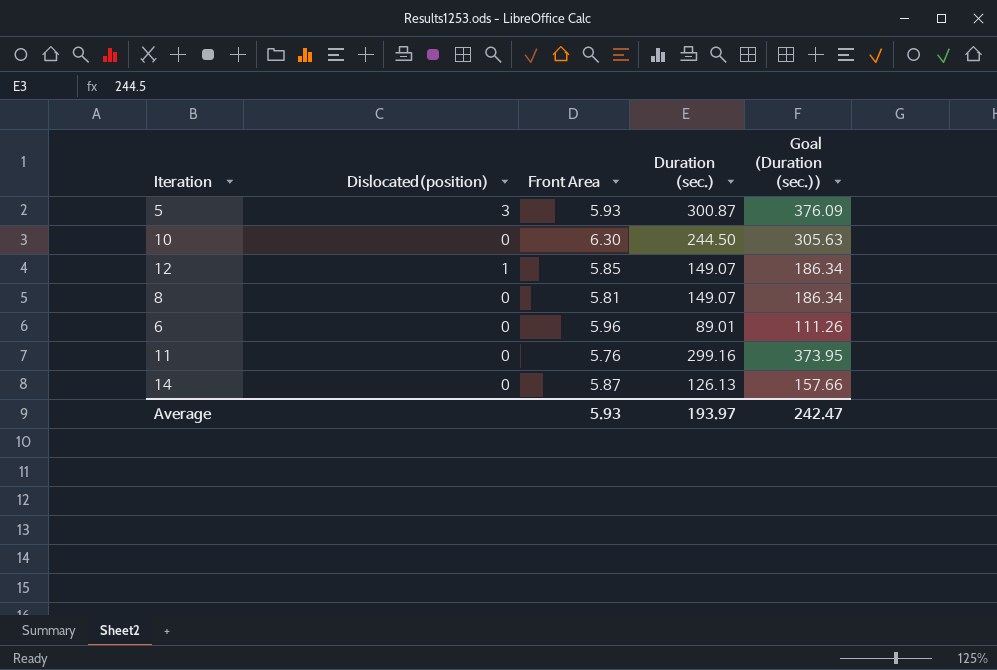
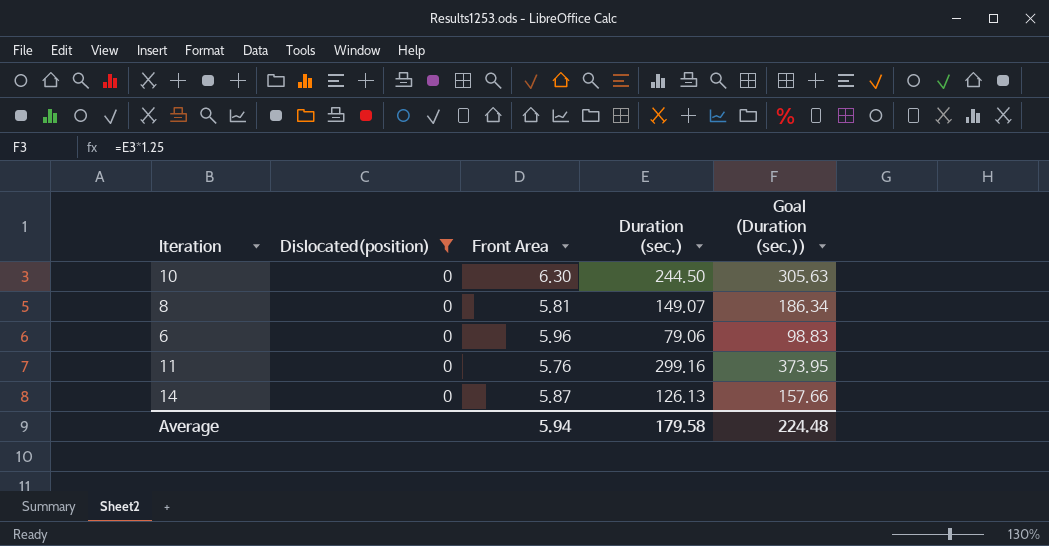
filter: none -> Dislocated(position) = 0
6 | Duration (sec.): 89.01 -> 79.06
6 | Goal (Duration (sec.)): 111.26 -> 98.83
Average | Front Area: 5.93 -> 5.94
Average | Duration (sec.): 193.97 -> 179.58
Average | Goal (Duration (sec.)): 242.47 -> 224.48

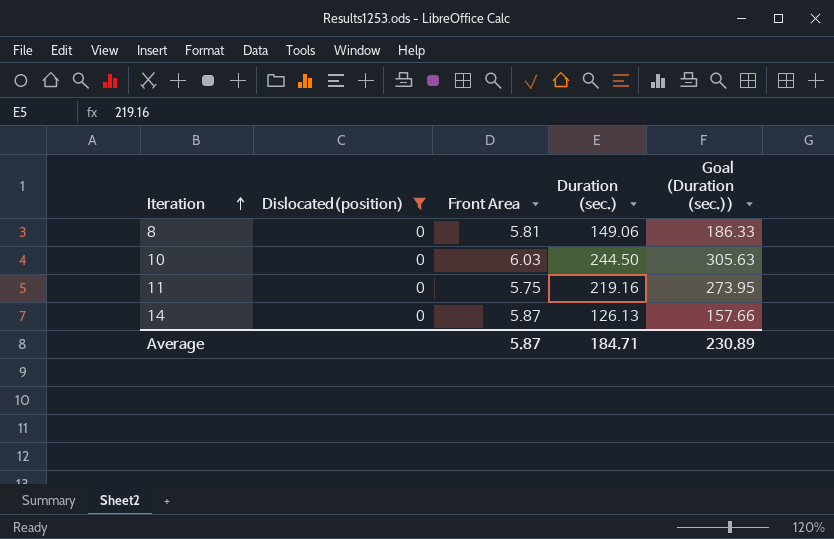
row order: none -> Iteration ascending
row 6: 0 | 5.96 | 79.06 | 98.83 -> none
8 | Duration (sec.): 149.07 -> 149.06
8 | Goal (Duration (sec.)): 186.34 -> 186.33
10 | Front Area: 6.30 -> 6.03
11 | Front Area: 5.76 -> 5.75
11 | Duration (sec.): 299.16 -> 219.16
11 | Goal (Duration (sec.)): 373.95 -> 273.95
Average | Front Area: 5.94 -> 5.87
Average | Duration (sec.): 179.58 -> 184.71
Average | Goal (Duration (sec.)): 224.48 -> 230.89

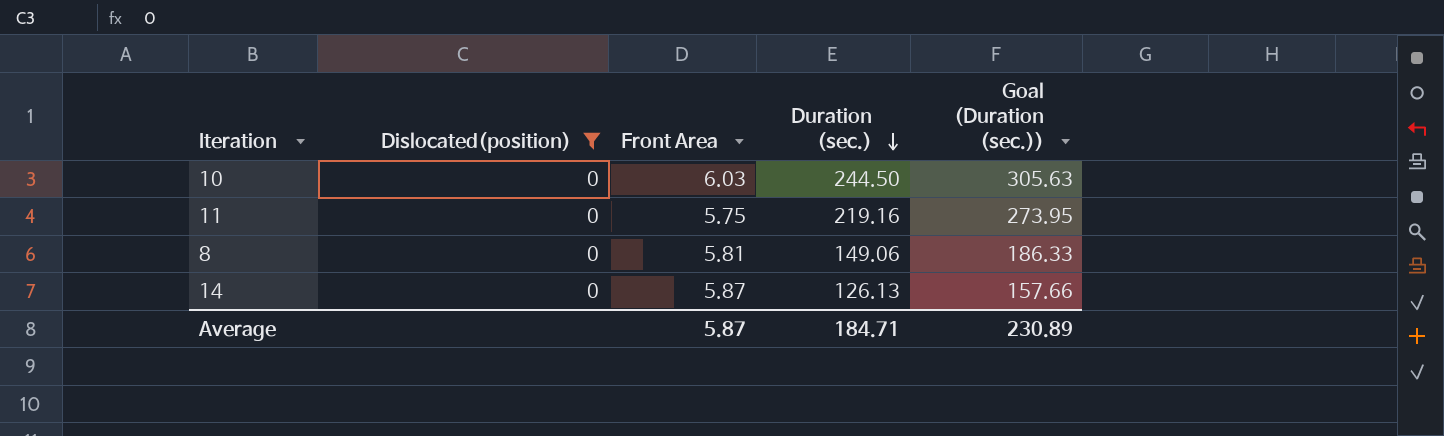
row order: Iteration ascending -> Duration (sec.) descending

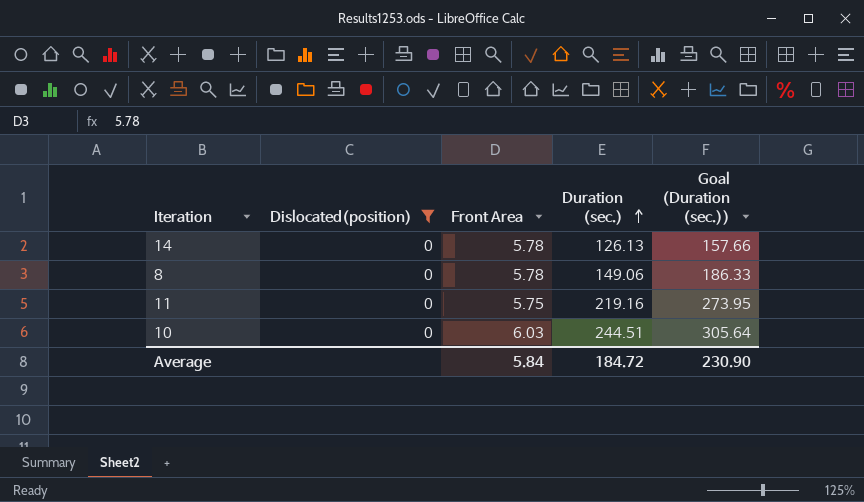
row order: Duration (sec.) descending -> Duration (sec.) ascending
14 | Front Area: 5.87 -> 5.78
8 | Front Area: 5.81 -> 5.78
10 | Duration (sec.): 244.50 -> 244.51
10 | Goal (Duration (sec.)): 305.63 -> 305.64
Average | Front Area: 5.87 -> 5.84
Average | Duration (sec.): 184.71 -> 184.72
Average | Goal (Duration (sec.)): 230.89 -> 230.90

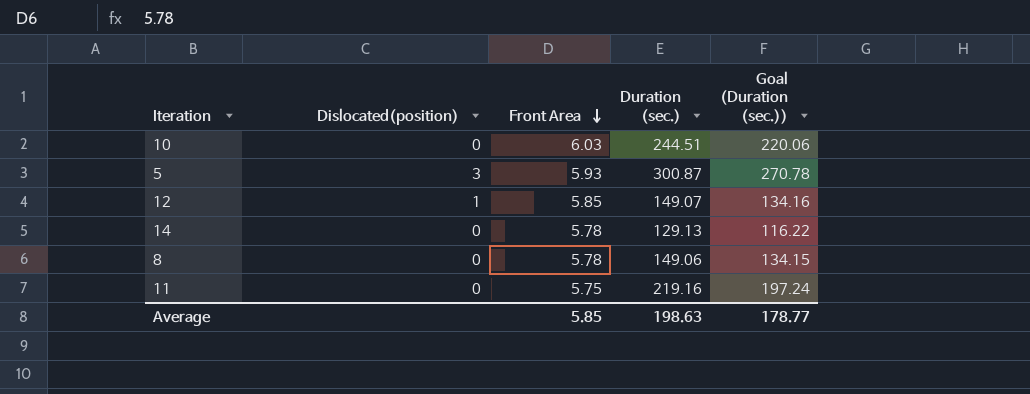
filter: Dislocated(position) = 0 -> none
row order: Duration (sec.) ascending -> Front Area descending
column Goal (Duration (sec.)) | formula: [Duration (sec.)] * 1.25 -> [Duration (sec.)] * 0.9
14 | Duration (sec.): 126.13 -> 129.13
Average | Front Area: 5.84 -> 5.85
Average | Duration (sec.): 184.72 -> 198.63
Average | Goal (Duration (sec.)): 230.90 -> 178.77

